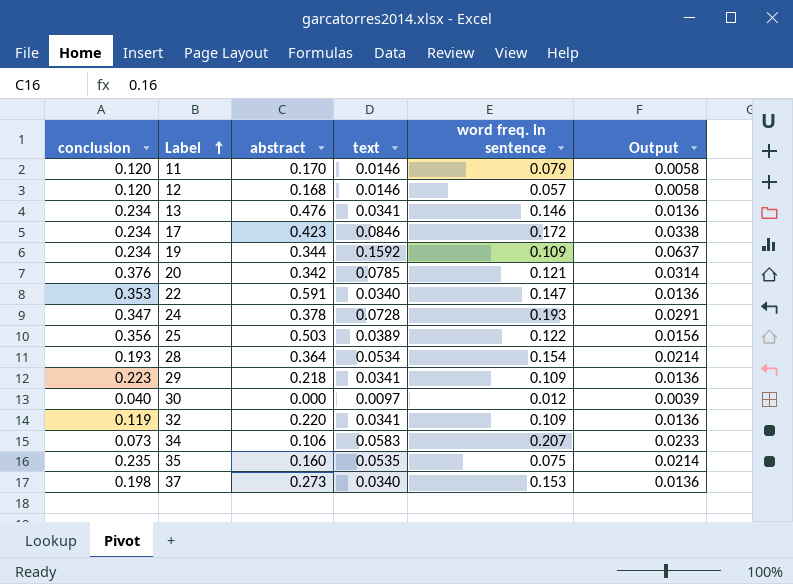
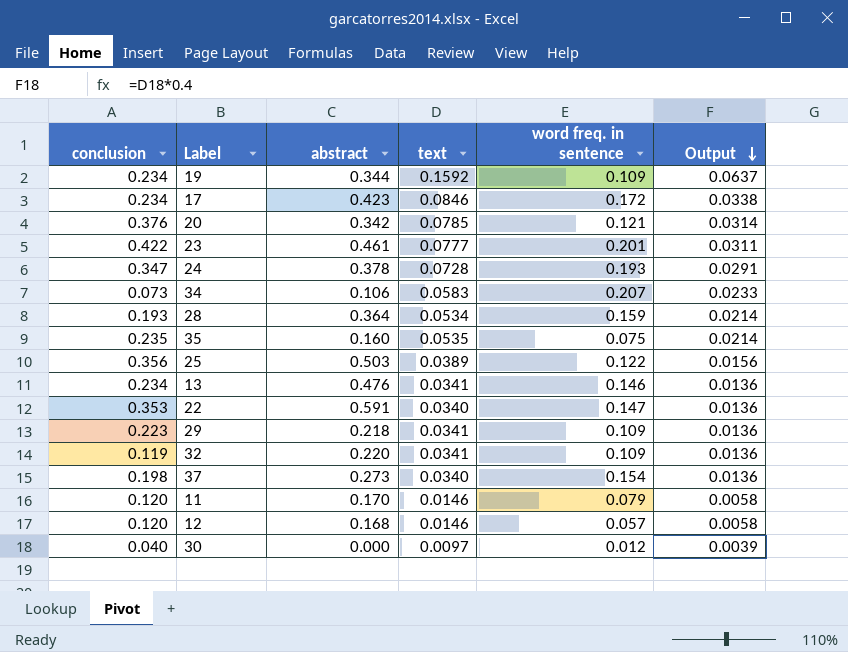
row order: Label ascending -> Output descending
row 23: none -> 0.422 | 0.461 | 0.0777 | 0.201 | 0.0311
28 | word freq. in sentence: 0.154 -> 0.159
37 | word freq. in sentence: 0.153 -> 0.154

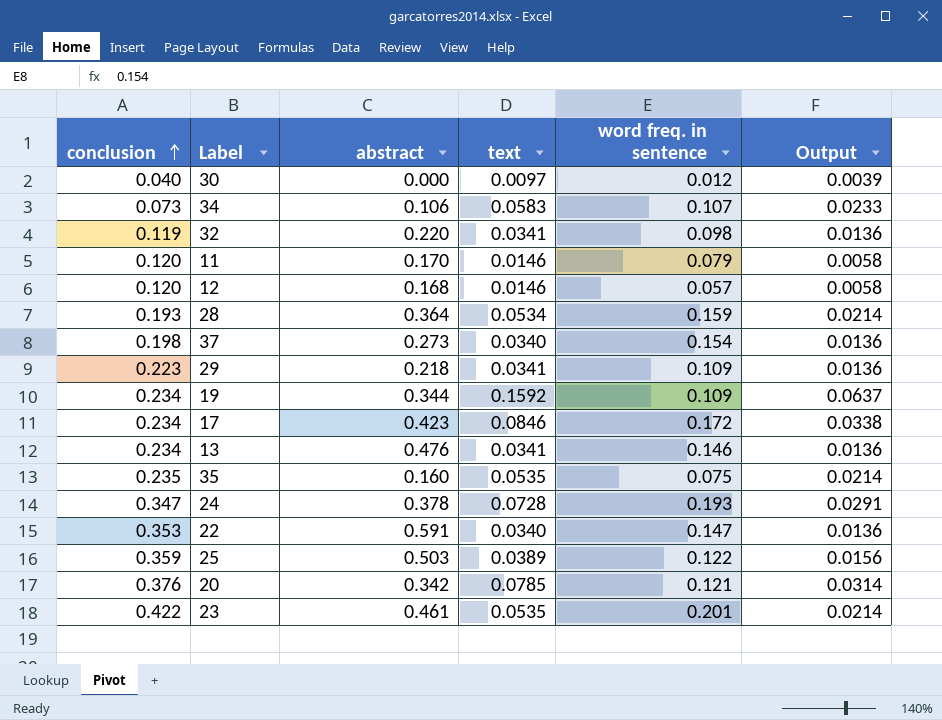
row order: Output descending -> conclusion ascending
34 | word freq. in sentence: 0.207 -> 0.107
32 | word freq. in sentence: 0.109 -> 0.098
25 | conclusion: 0.356 -> 0.359
23 | text: 0.0777 -> 0.0535
23 | Output: 0.0311 -> 0.0214

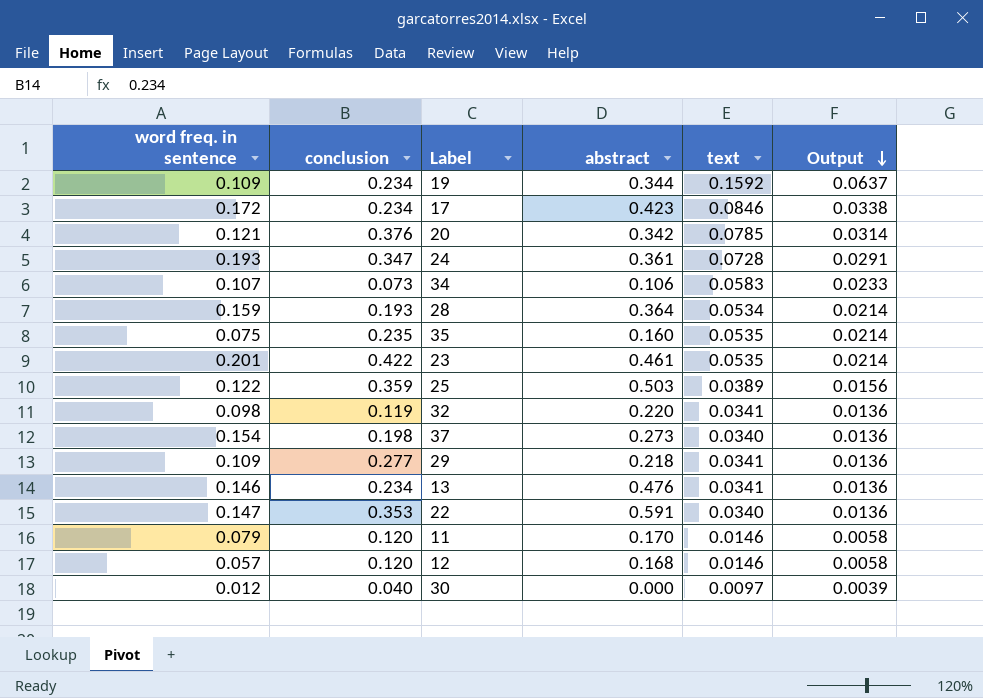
row order: conclusion ascending -> Output descending
column word freq. in sentence | position: 5 -> 1
24 | abstract: 0.378 -> 0.361
29 | conclusion: 0.223 -> 0.277

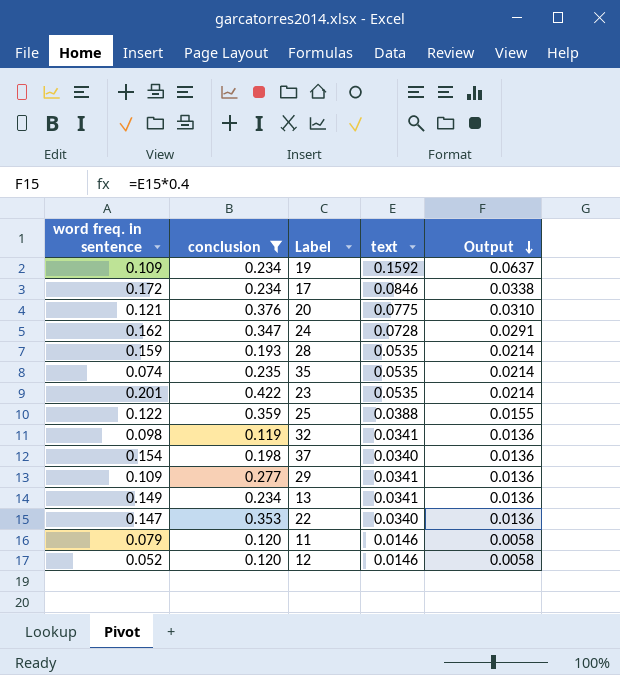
filter: none -> conclusion >= 0.119
column abstract | position: 4 -> none
20 | text: 0.0785 -> 0.0775
20 | Output: 0.0314 -> 0.0310
24 | word freq. in sentence: 0.193 -> 0.162
28 | text: 0.0534 -> 0.0535
35 | word freq. in sentence: 0.075 -> 0.074
25 | text: 0.0389 -> 0.0388
25 | Output: 0.0156 -> 0.0155
13 | word freq. in sentence: 0.146 -> 0.149
12 | word freq. in sentence: 0.057 -> 0.052

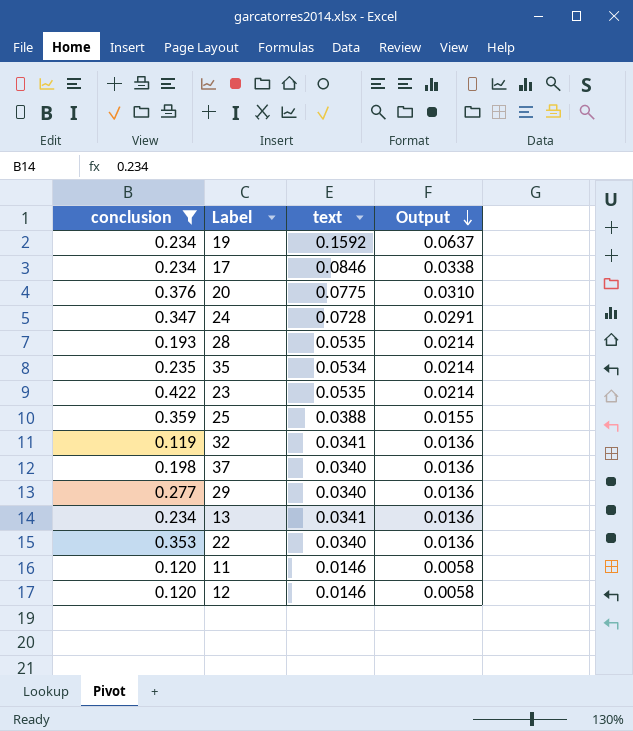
column word freq. in sentence | position: 1 -> none
35 | text: 0.0535 -> 0.0534
29 | text: 0.0341 -> 0.0340

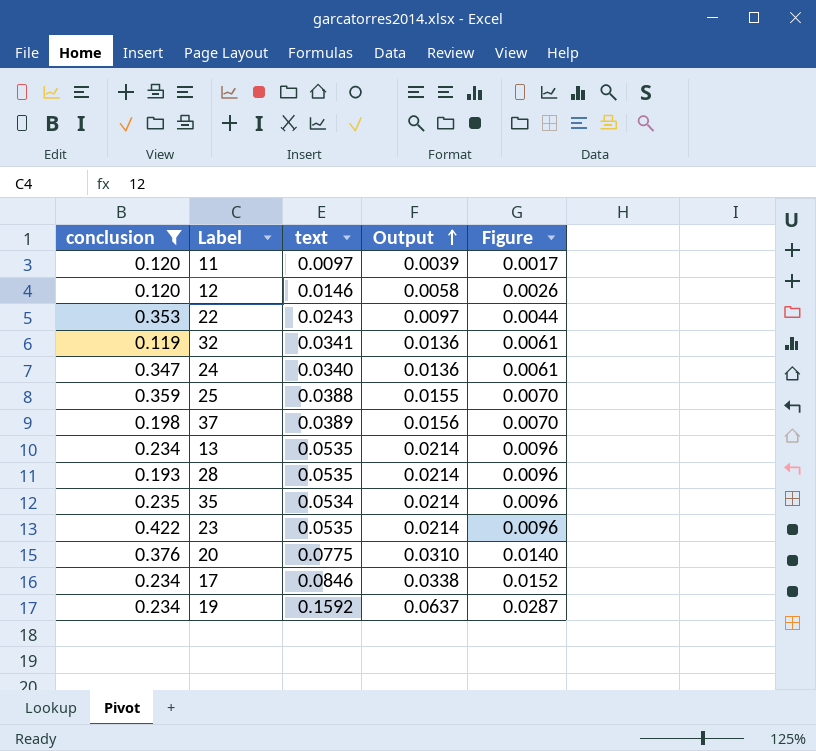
row order: Output descending -> Output ascending
column Figure | formula: none -> [text] * 0.18
row 29: 0.277 | 0.0340 | 0.0136 -> none
11 | text: 0.0146 -> 0.0097
11 | Output: 0.0058 -> 0.0039
22 | text: 0.0340 -> 0.0243
22 | Output: 0.0136 -> 0.0097
24 | text: 0.0728 -> 0.0340
24 | Output: 0.0291 -> 0.0136
37 | text: 0.0340 -> 0.0389
37 | Output: 0.0136 -> 0.0156
13 | text: 0.0341 -> 0.0535
13 | Output: 0.0136 -> 0.0214

